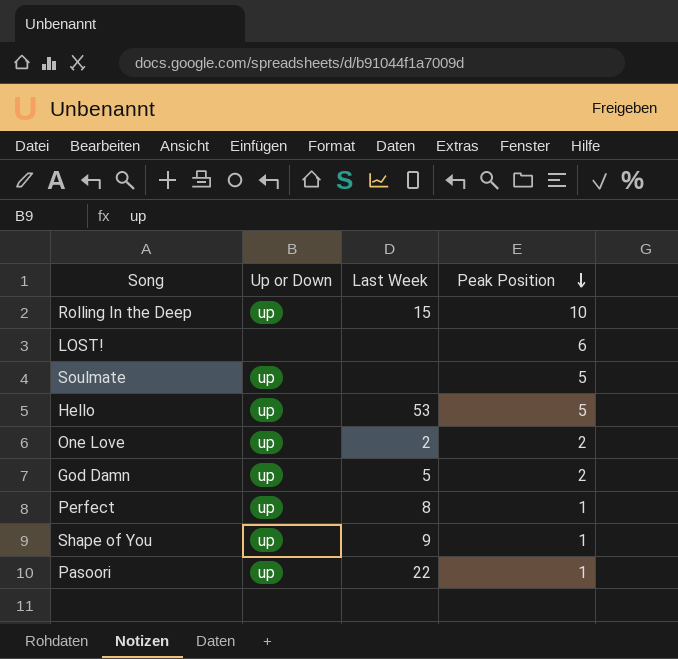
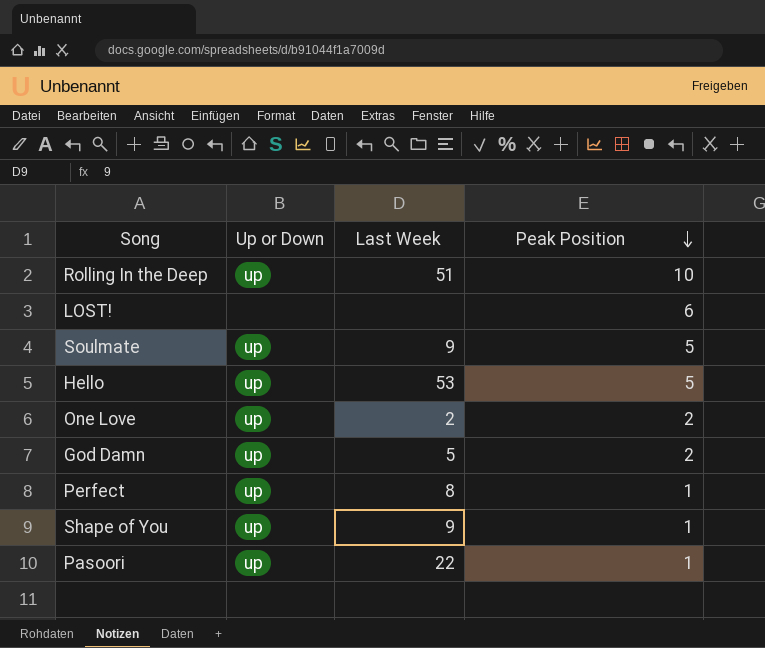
Rolling In the Deep | Last Week: 15 -> 51
Soulmate | Last Week: none -> 9

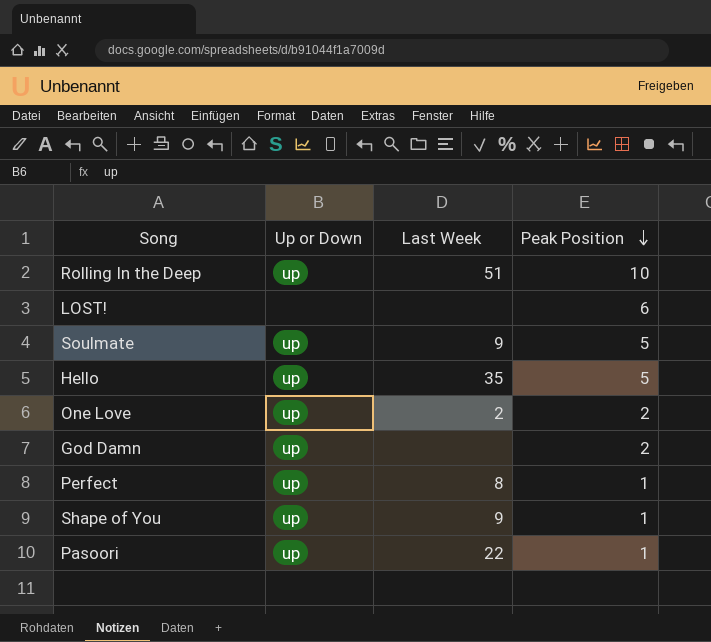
Hello | Last Week: 53 -> 35
God Damn | Last Week: 5 -> none

